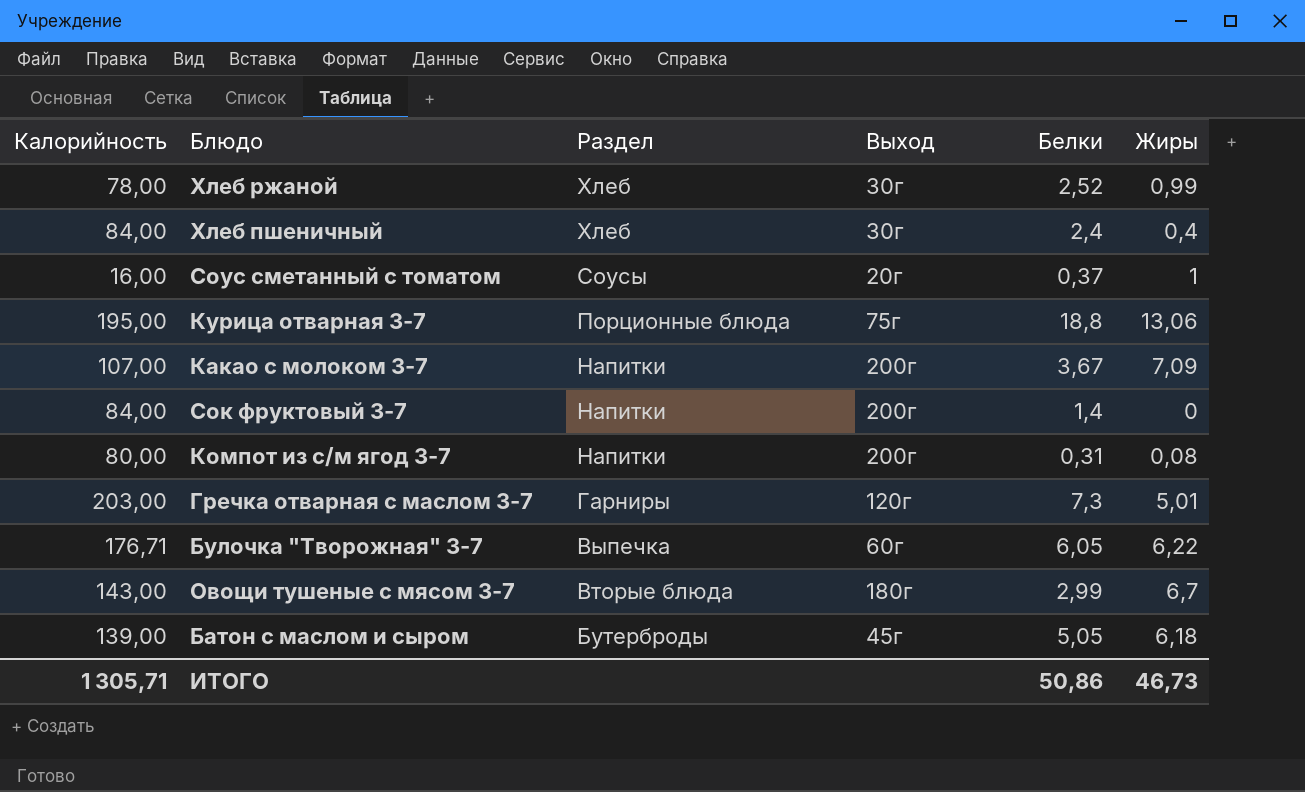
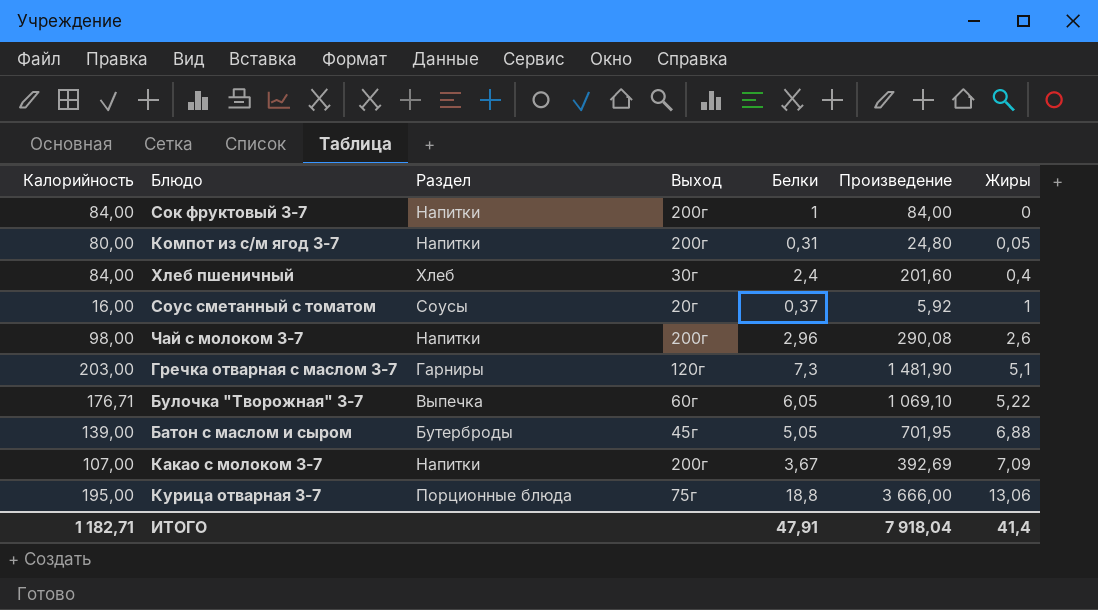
row order: Раздел descending -> Жиры ascending
column Произведение | formula: none -> [Калорийность] * [Белки]
row Хлеб ржаной: 78,00 | Хлеб | 30г | 2,52 | 0,99 -> none
row Овощи тушеные с мясом 3-7: 143,00 | Вторые блюда | 180г | 2,99 | 6,7 -> none
Сок фруктовый 3-7 | Белки: 1,4 -> 1
Компот из с/м ягод 3-7 | Жиры: 0,08 -> 0,05
row Чай с молоком 3-7: none -> 98,00 | Напитки | 200г | 2,96 | 290,08 | 2,6
Гречка отварная с маслом 3-7 | Жиры: 5,01 -> 5,1
Булочка "Творожная" 3-7 | Жиры: 6,22 -> 5,22
Батон с маслом и сыром | Жиры: 6,18 -> 6,88
ИТОГО | Калорийность: 1 305,71 -> 1 182,71
ИТОГО | Белки: 50,86 -> 47,91
ИТОГО | Жиры: 46,73 -> 41,4

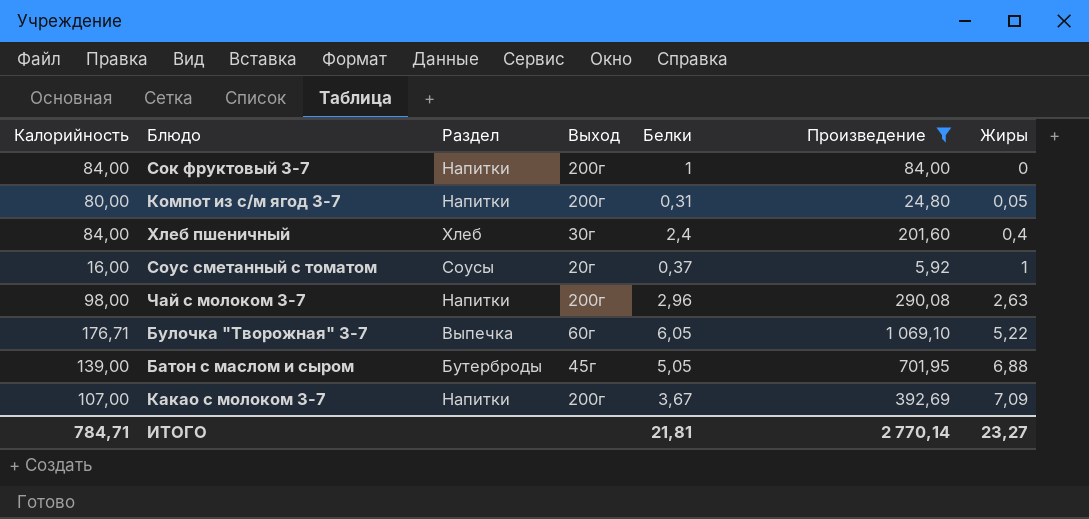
filter: none -> Произведение <= 1 069,10
Чай с молоком 3-7 | Жиры: 2,6 -> 2,63
ИТОГО | Калорийность: 1 182,71 -> 784,71
ИТОГО | Белки: 47,91 -> 21,81
ИТОГО | Произведение: 7 918,04 -> 2 770,14
ИТОГО | Жиры: 41,4 -> 23,27

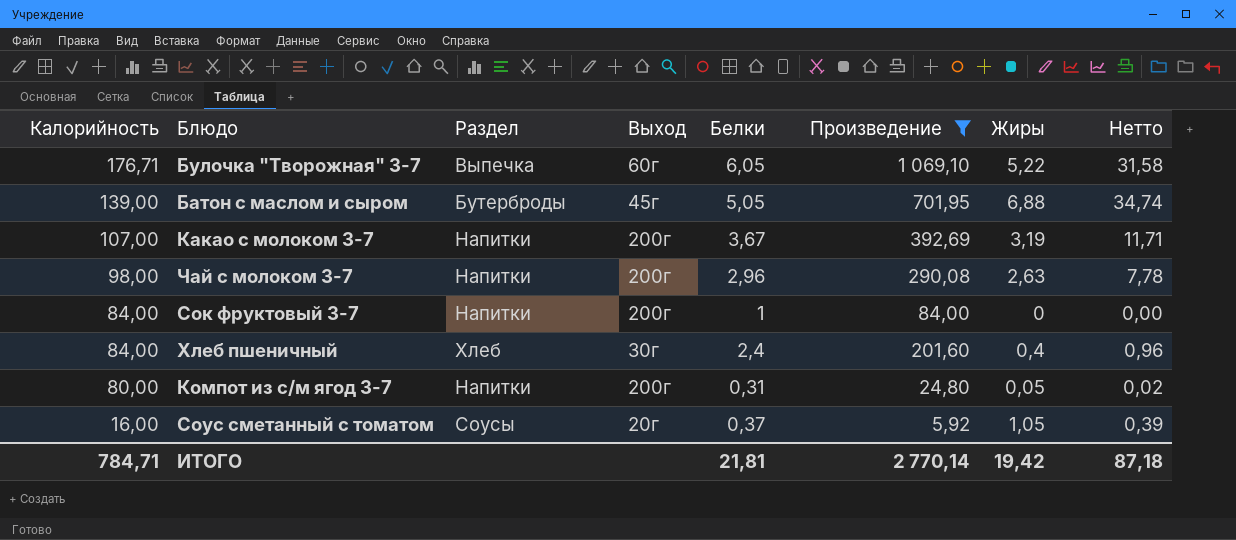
row order: Жиры ascending -> Калорийность descending
column Нетто | formula: none -> [Белки] * [Жиры]
Какао с молоком 3-7 | Жиры: 7,09 -> 3,19
Соус сметанный с томатом | Жиры: 1 -> 1,05
ИТОГО | Жиры: 23,27 -> 19,42

